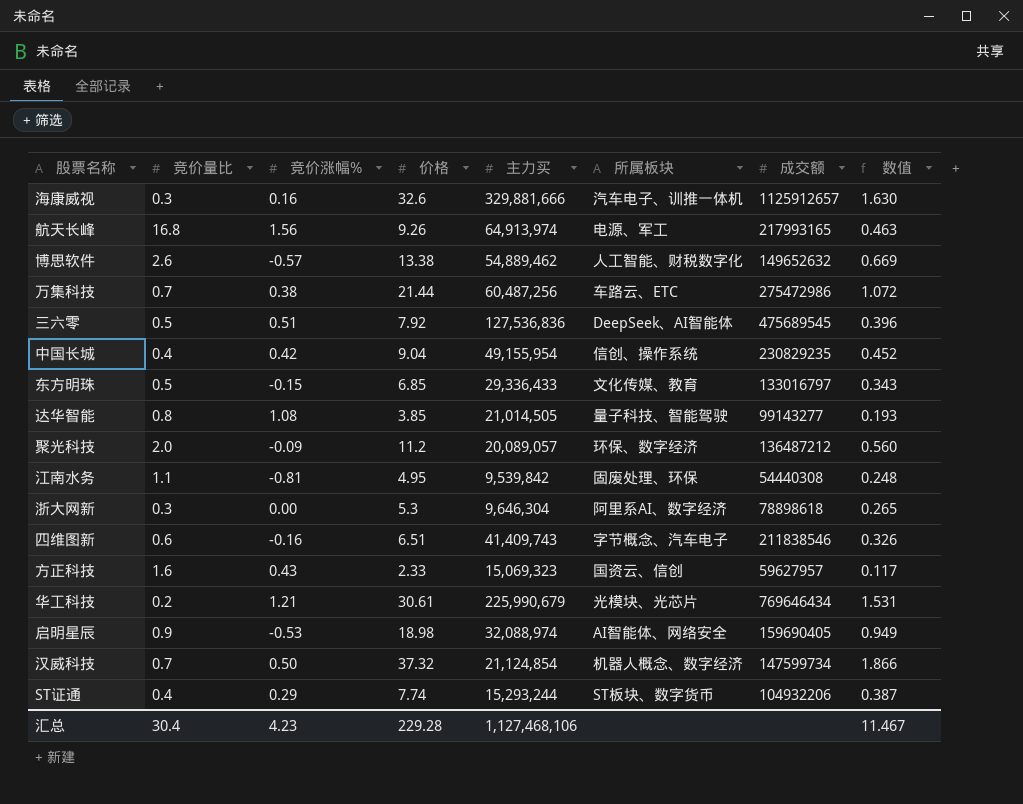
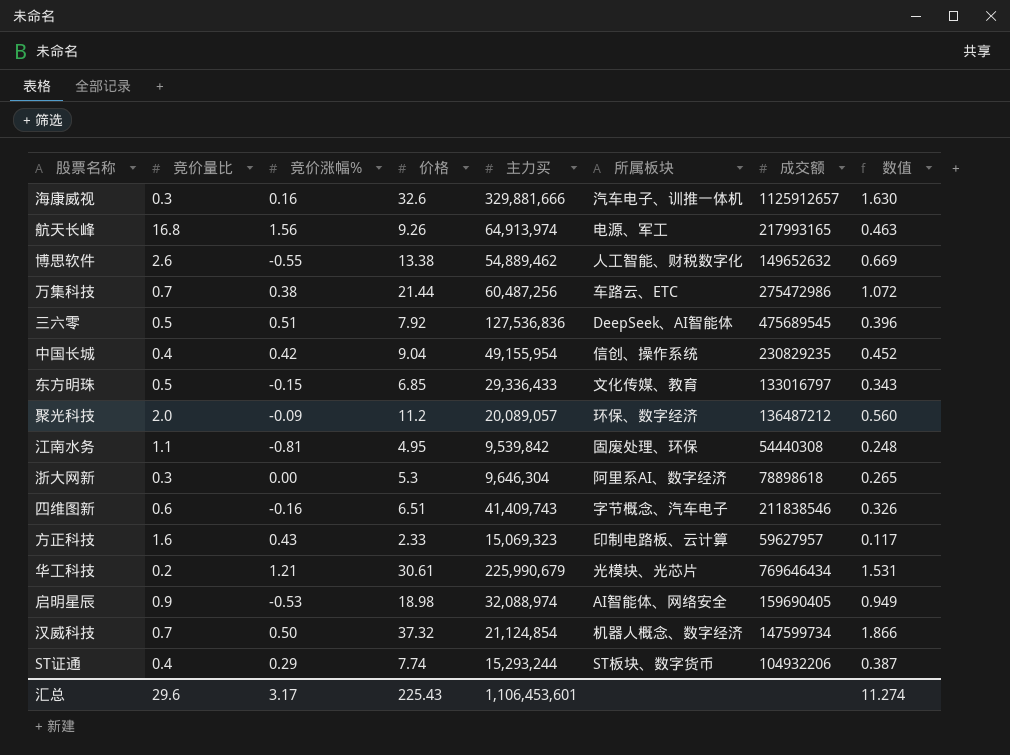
row 达华智能: 0.8 | 1.08 | 3.85 | 21,014,505 | 量子科技、智能驾驶 | 99143277 | 0.193 -> none
博思软件 | 竞价涨幅%: -0.57 -> -0.55
方正科技 | 所属板块: 国资云、信创 -> 印制电路板、云计算
汇总 | 竞价量比: 30.4 -> 29.6
汇总 | 竞价涨幅%: 4.23 -> 3.17
汇总 | 价格: 229.28 -> 225.43
汇总 | 主力买: 1,127,468,106 -> 1,106,453,601
汇总 | 数值: 11.467 -> 11.274

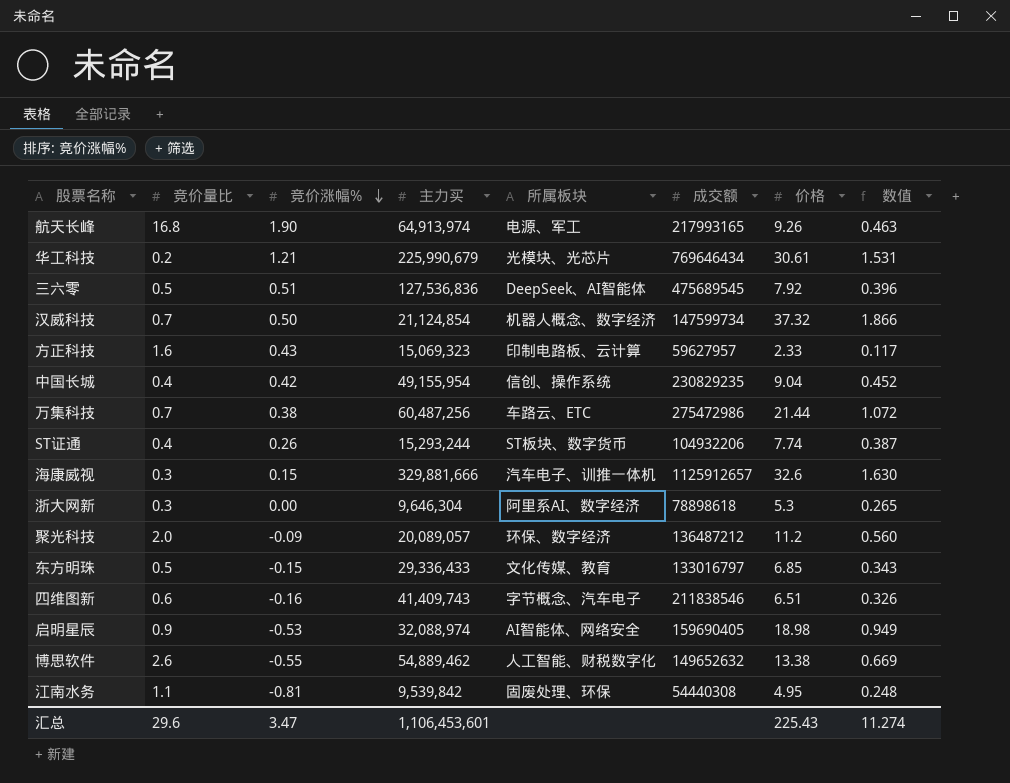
row order: none -> 竞价涨幅% descending
column 价格 | position: 4 -> 7
航天长峰 | 竞价涨幅%: 1.56 -> 1.90
ST证通 | 竞价涨幅%: 0.29 -> 0.26
海康威视 | 竞价涨幅%: 0.16 -> 0.15
汇总 | 竞价涨幅%: 3.17 -> 3.47

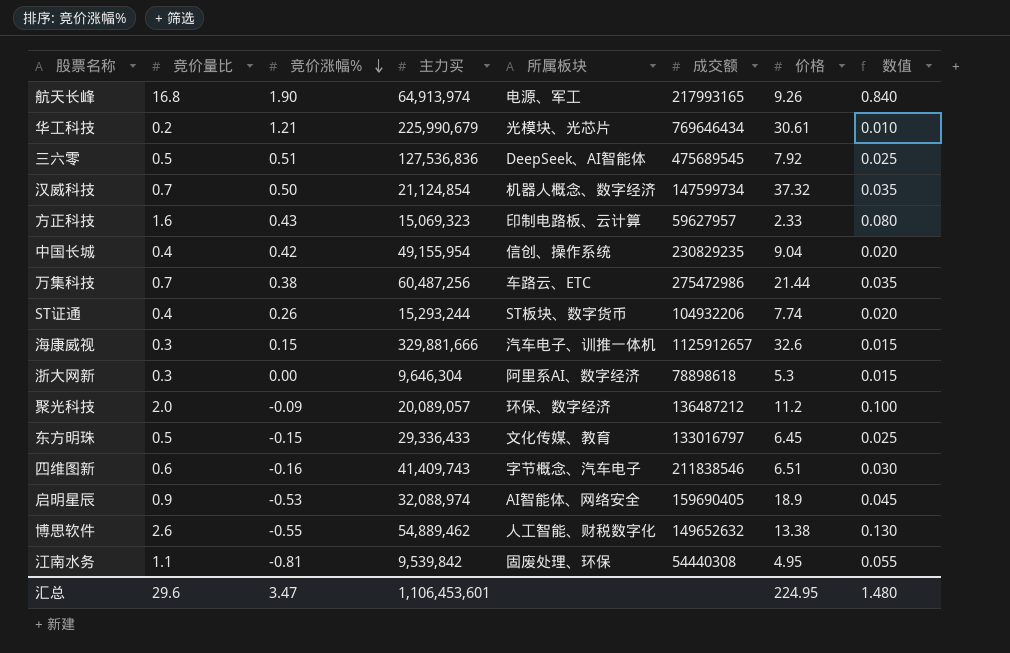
column 数值 | formula: [价格] * 0.05 -> [竞价量比] * 0.05
东方明珠 | 价格: 6.85 -> 6.45
启明星辰 | 价格: 18.98 -> 18.9
汇总 | 价格: 225.43 -> 224.95
汇总 | 数值: 11.274 -> 1.480

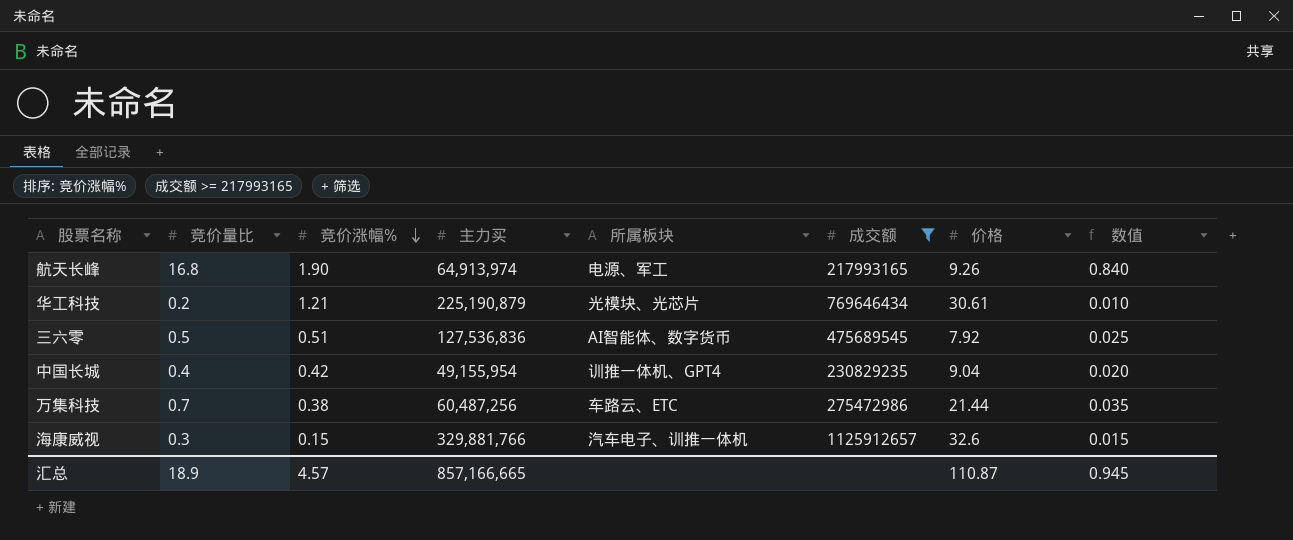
filter: none -> 成交额 >= 217993165
华工科技 | 主力买: 225,990,679 -> 225,190,879
三六零 | 所属板块: DeepSeek、AI智能体 -> AI智能体、数字货币
中国长城 | 所属板块: 信创、操作系统 -> 训推一体机、GPT4
海康威视 | 主力买: 329,881,666 -> 329,881,766
汇总 | 竞价量比: 29.6 -> 18.9
汇总 | 竞价涨幅%: 3.47 -> 4.57
汇总 | 主力买: 1,106,453,601 -> 857,166,665
汇总 | 价格: 224.95 -> 110.87
汇总 | 数值: 1.480 -> 0.945

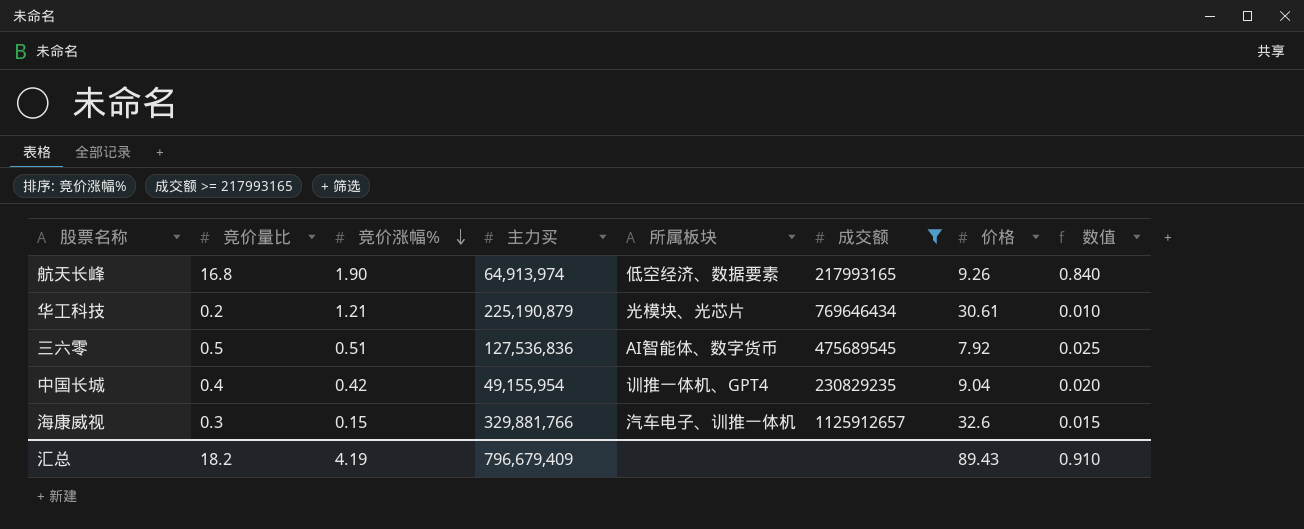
row 万集科技: 0.7 | 0.38 | 60,487,256 | 车路云、ETC | 275472986 | 21.44 | 0.035 -> none
航天长峰 | 所属板块: 电源、军工 -> 低空经济、数据要素
汇总 | 竞价量比: 18.9 -> 18.2
汇总 | 竞价涨幅%: 4.57 -> 4.19
汇总 | 主力买: 857,166,665 -> 796,679,409
汇总 | 价格: 110.87 -> 89.43
汇总 | 数值: 0.945 -> 0.910

